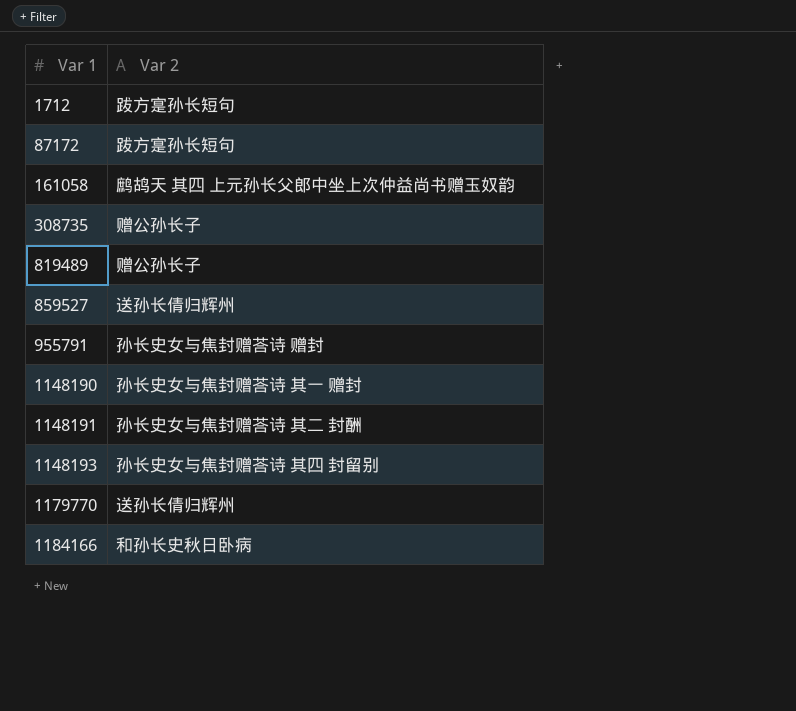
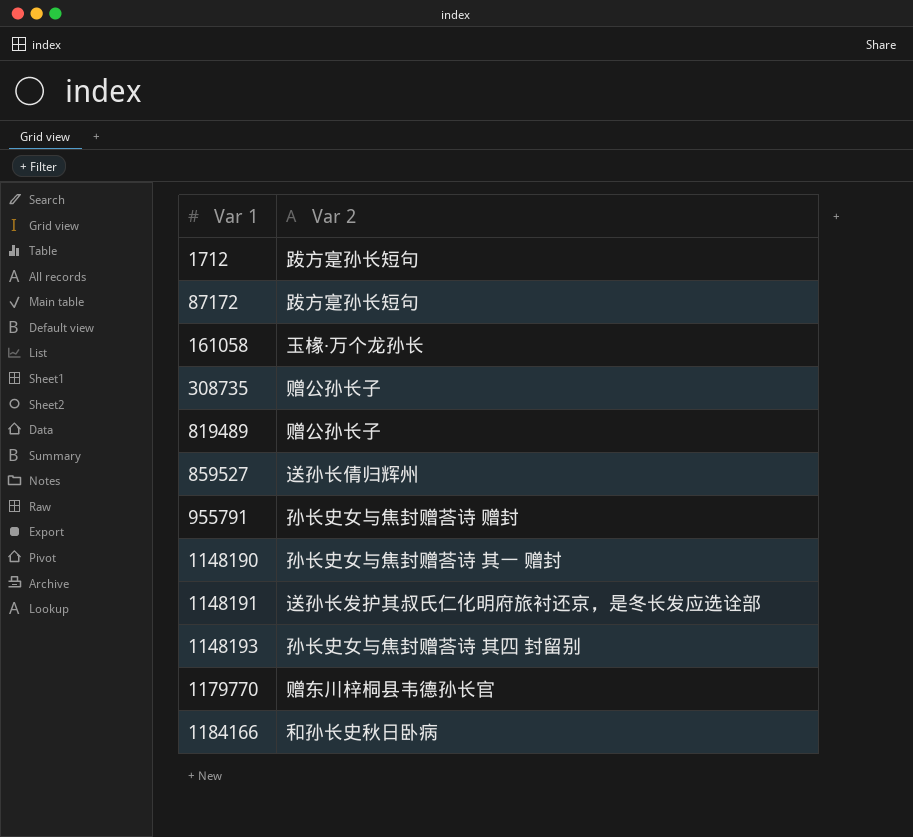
161058 | Var 2: 鹧鸪天 其四 上元孙长父郎中坐上次仲益尚书赠玉奴韵 -> 玉椽·万个龙孙长
1148191 | Var 2: 孙长史女与焦封赠荅诗 其二 封酬 -> 送孙长发护其叔氏仁化明府旅衬还京，是冬长发应选诠部
1179770 | Var 2: 送孙长倩归辉州 -> 赠东川梓桐县韦德孙长官

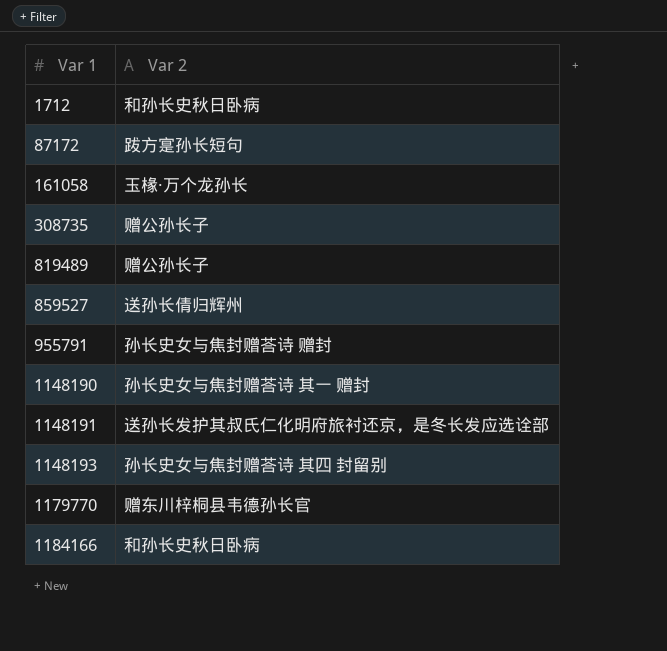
1712 | Var 2: 跋方寔孙长短句 -> 和孙长史秋日卧病

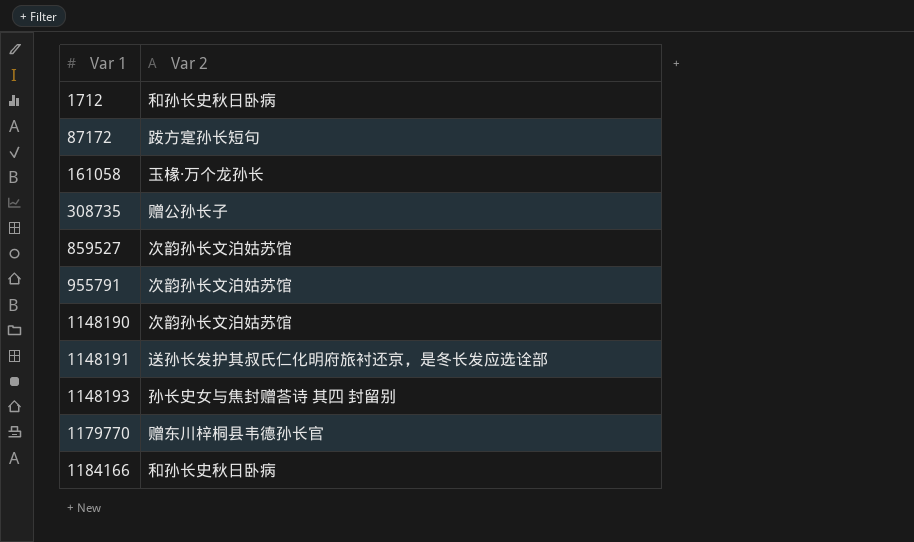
row 819489: 赠公孙长子 -> none
859527 | Var 2: 送孙长倩归辉州 -> 次韵孙长文泊姑苏馆
955791 | Var 2: 孙长史女与焦封赠荅诗 赠封 -> 次韵孙长文泊姑苏馆
1148190 | Var 2: 孙长史女与焦封赠荅诗 其一 赠封 -> 次韵孙长文泊姑苏馆

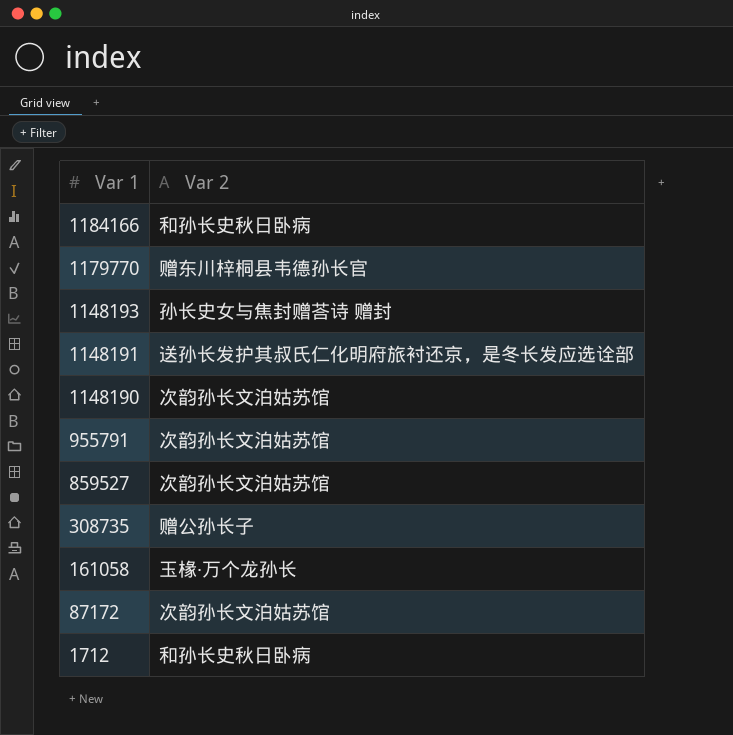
row order: Var 1 ascending -> Var 1 descending
1148193 | Var 2: 孙长史女与焦封赠荅诗 其四 封留别 -> 孙长史女与焦封赠荅诗 赠封
87172 | Var 2: 跋方寔孙长短句 -> 次韵孙长文泊姑苏馆

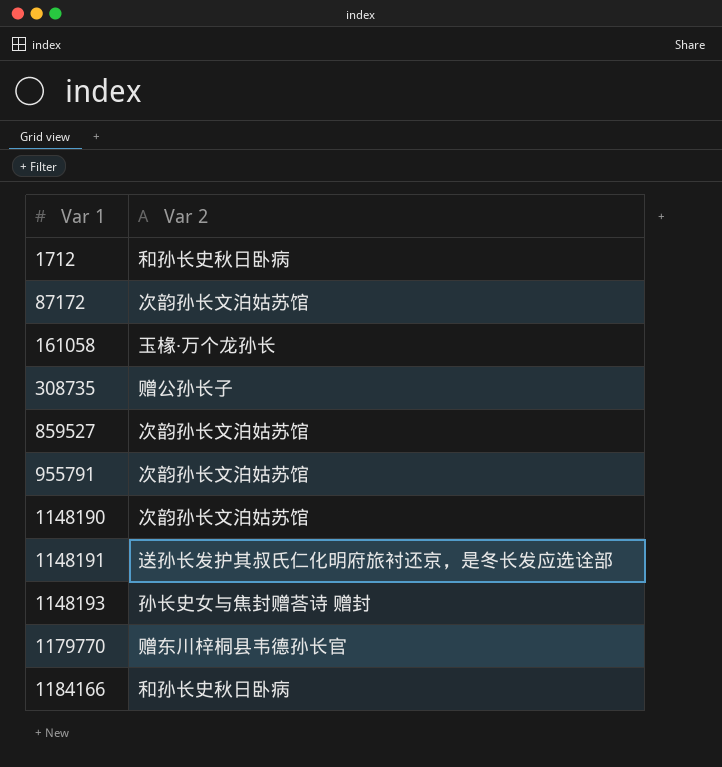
row order: Var 1 descending -> Var 1 ascending

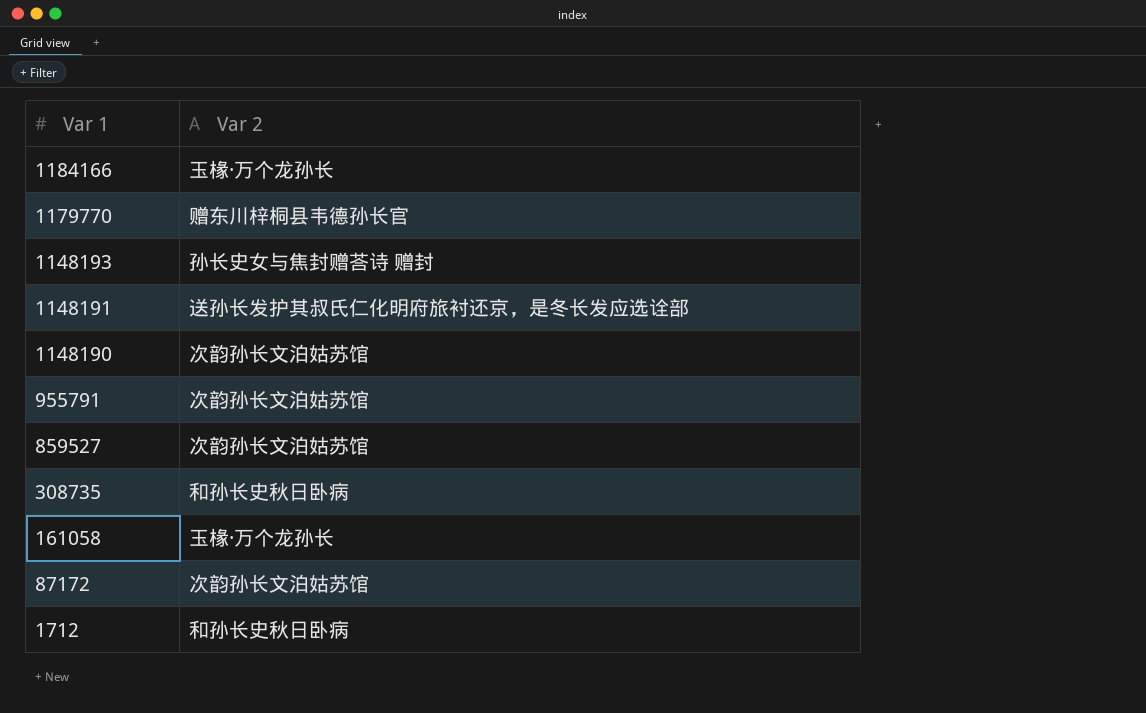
row order: Var 1 ascending -> Var 1 descending
1184166 | Var 2: 和孙长史秋日卧病 -> 玉椽·万个龙孙长
308735 | Var 2: 赠公孙长子 -> 和孙长史秋日卧病

